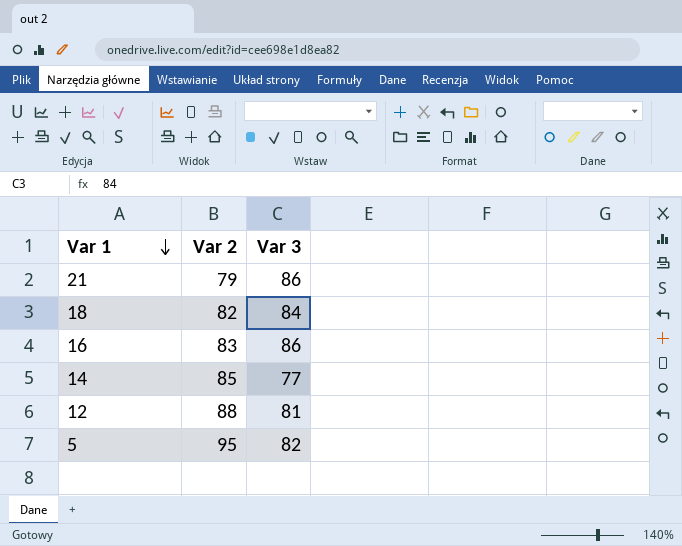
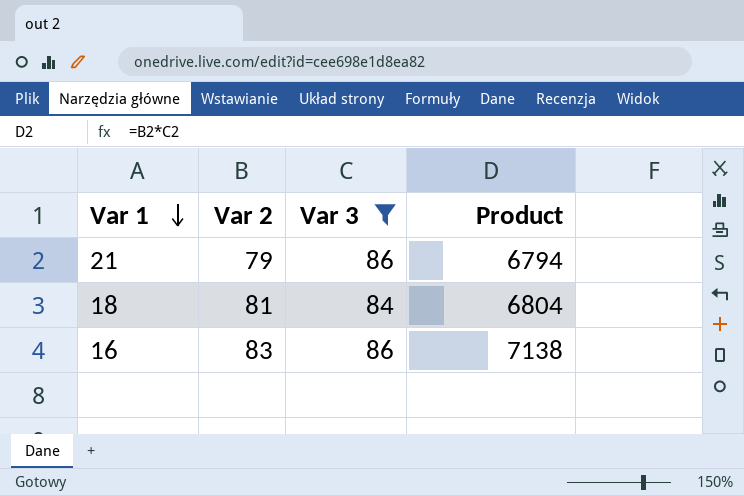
filter: none -> Var 3 >= 84
column Product | formula: none -> [Var 2] * [Var 3]
18 | Var 2: 82 -> 81

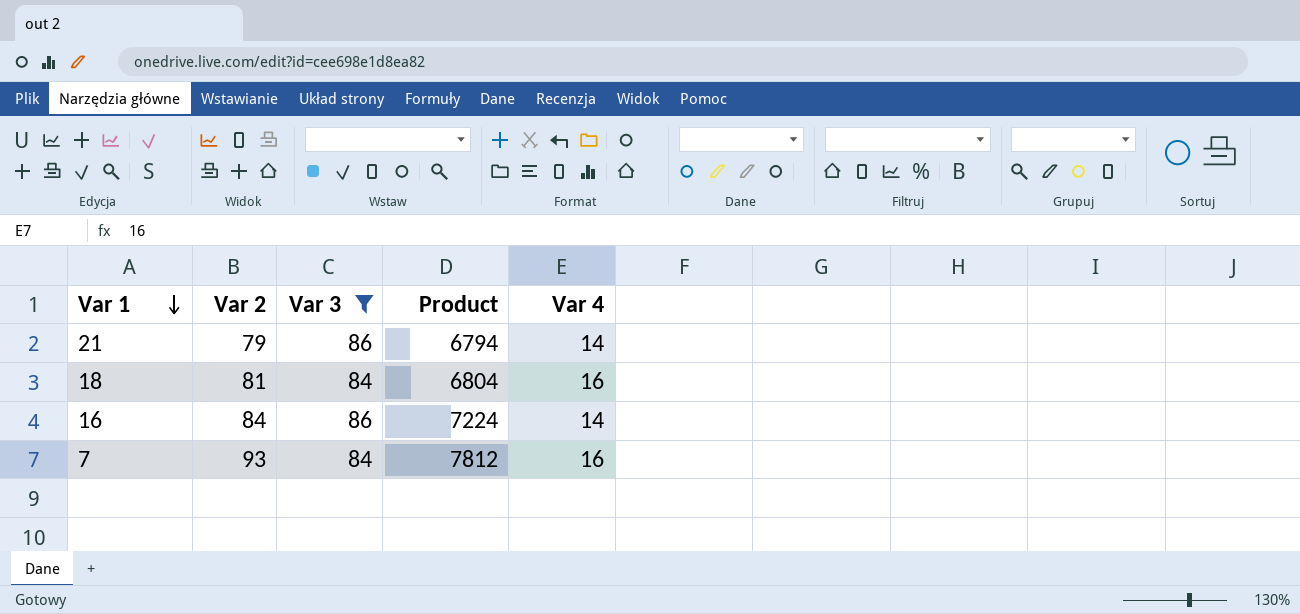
column Var 4 | position: none -> 5
16 | Var 2: 83 -> 84
16 | Product: 7138 -> 7224
row 7: none -> 93 | 84 | 7812 | 16

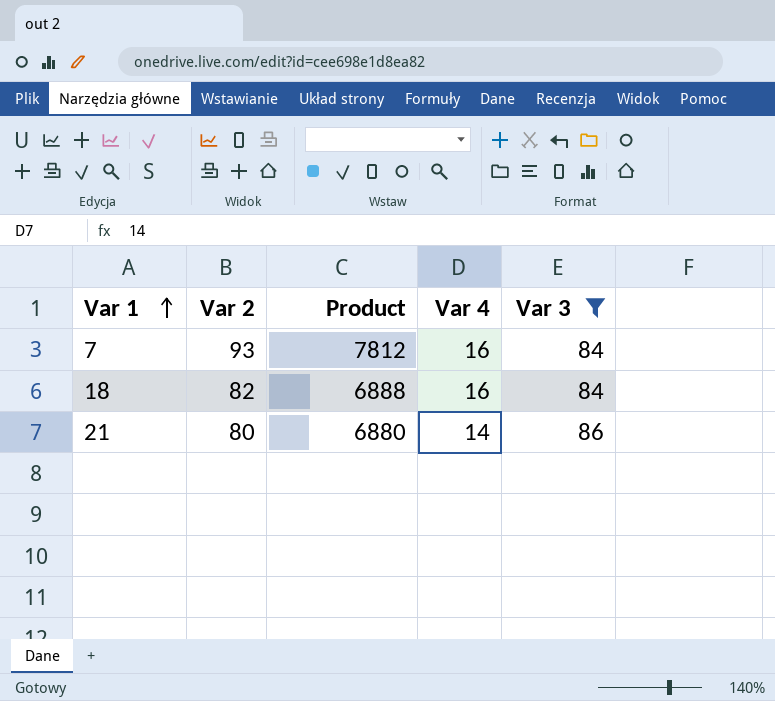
row order: Var 1 descending -> Var 1 ascending
column Var 3 | position: 3 -> 5
row 16: 84 | 86 | 7224 | 14 -> none
18 | Var 2: 81 -> 82
18 | Product: 6804 -> 6888
21 | Var 2: 79 -> 80
21 | Product: 6794 -> 6880

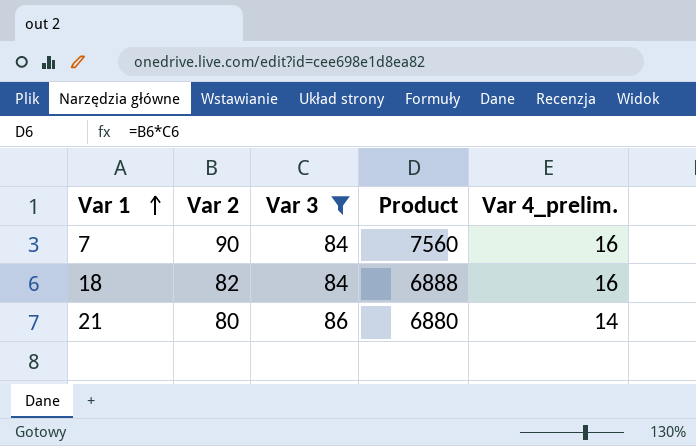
column Var 3 | position: 5 -> 3
column name: Var 4 -> Var 4_prelim.
7 | Var 2: 93 -> 90
7 | Product: 7812 -> 7560

